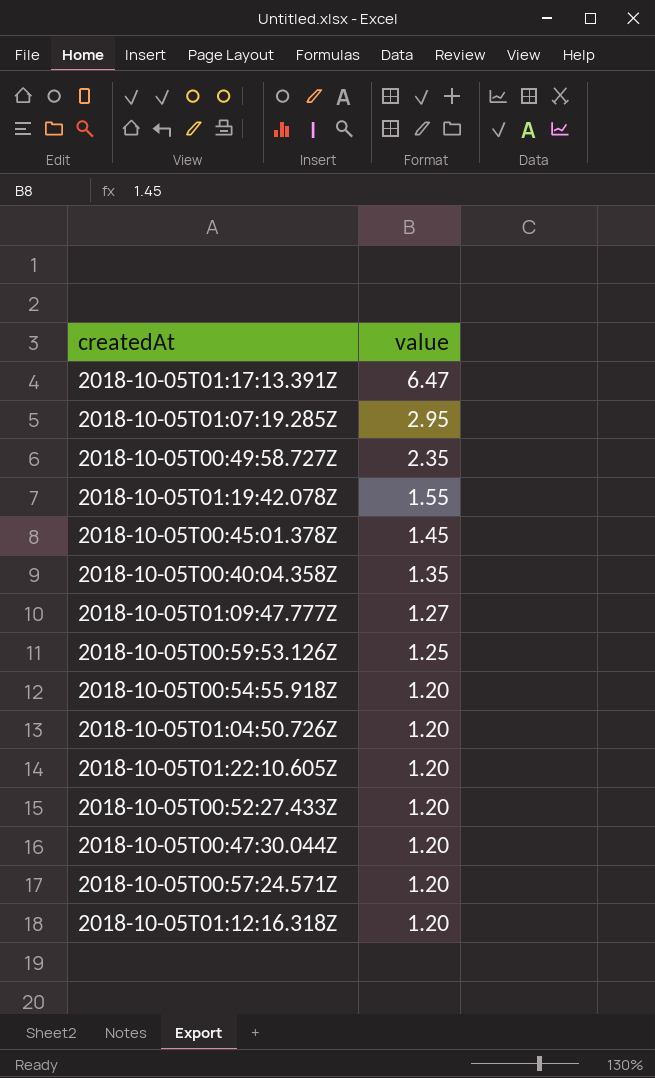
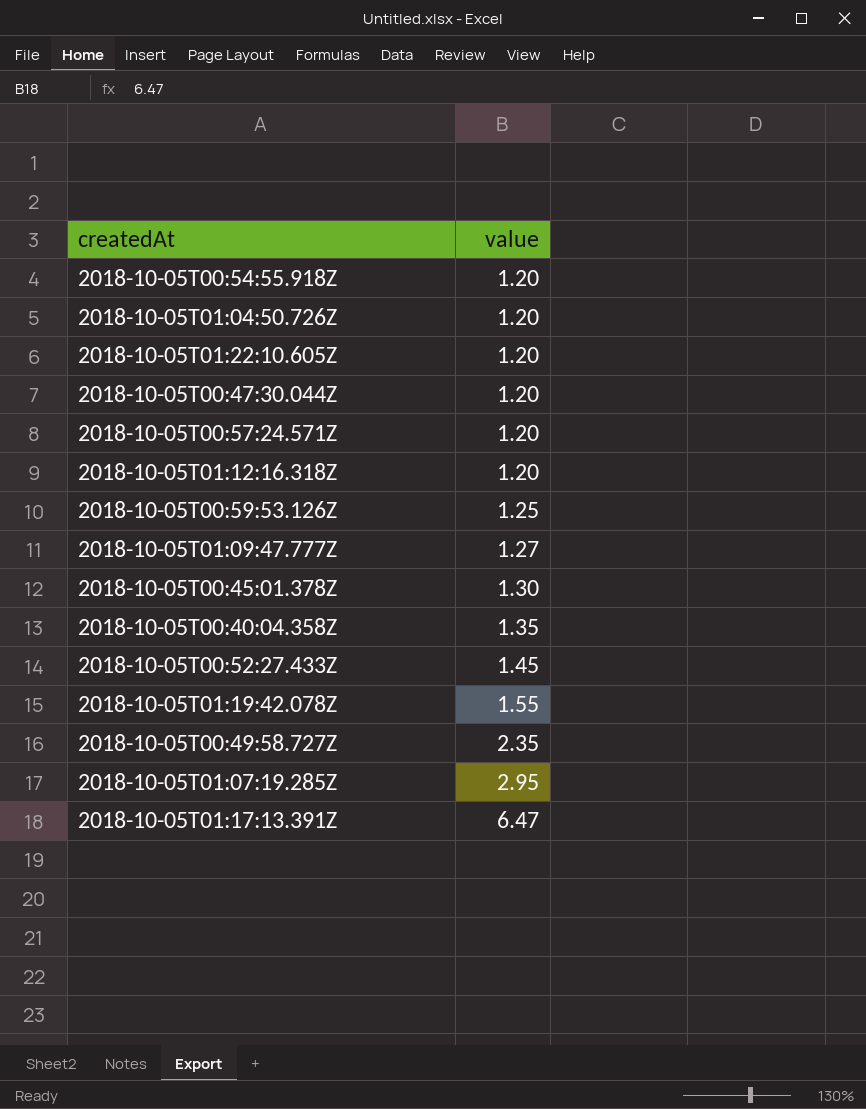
row order: value descending -> value ascending
2018-10-05T00:45:01.378Z | value: 1.45 -> 1.30
2018-10-05T00:52:27.433Z | value: 1.20 -> 1.45

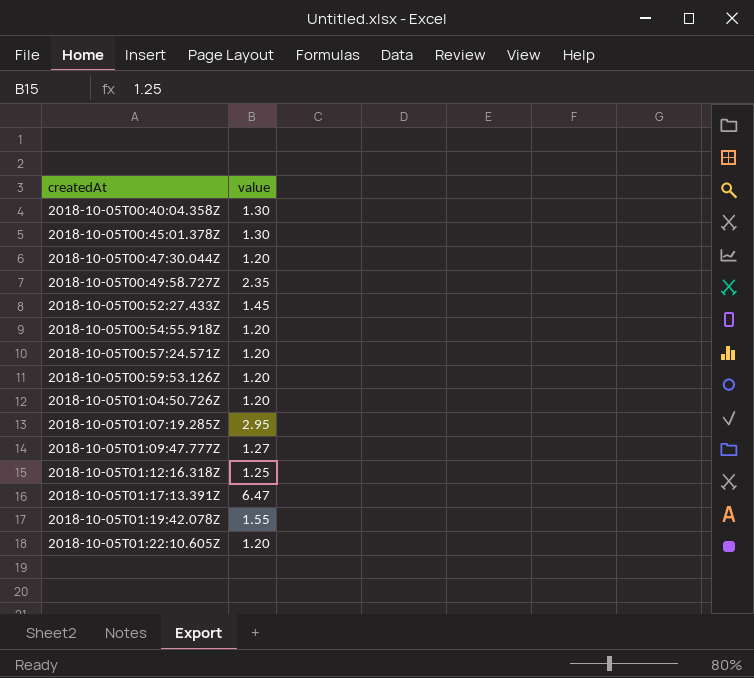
row order: value ascending -> createdAt ascending
2018-10-05T00:40:04.358Z | value: 1.35 -> 1.30
2018-10-05T00:59:53.126Z | value: 1.25 -> 1.20
2018-10-05T01:12:16.318Z | value: 1.20 -> 1.25

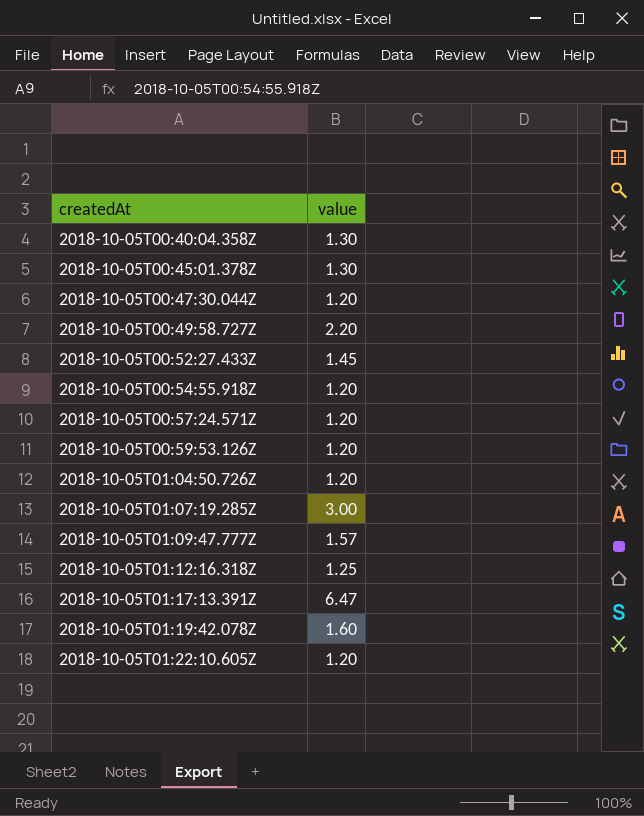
2018-10-05T00:49:58.727Z | value: 2.35 -> 2.20
2018-10-05T01:07:19.285Z | value: 2.95 -> 3.00
2018-10-05T01:09:47.777Z | value: 1.27 -> 1.57
2018-10-05T01:19:42.078Z | value: 1.55 -> 1.60

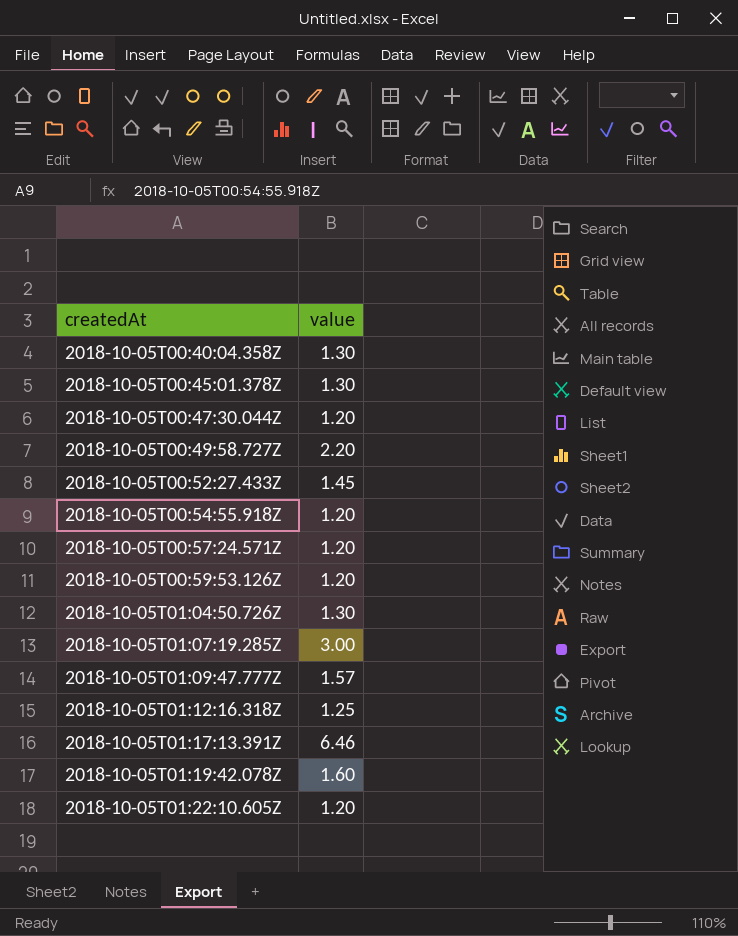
2018-10-05T01:04:50.726Z | value: 1.20 -> 1.30
2018-10-05T01:17:13.391Z | value: 6.47 -> 6.46

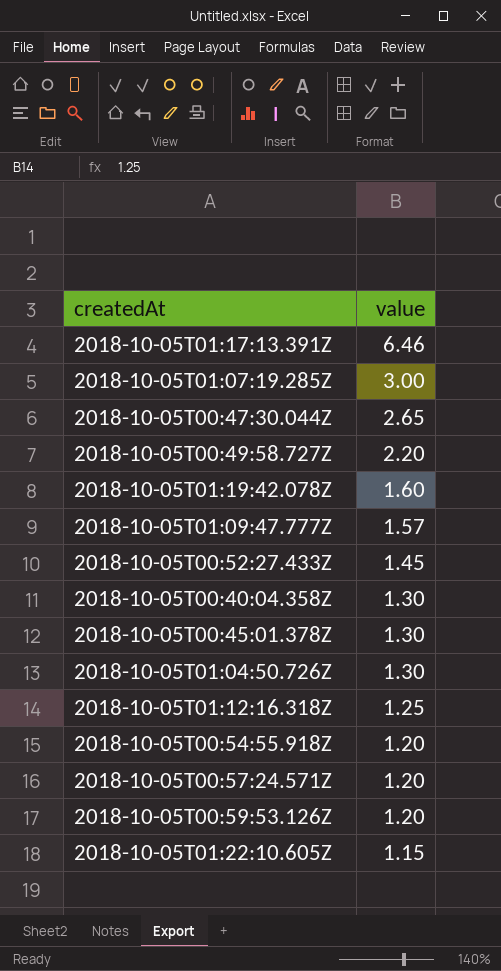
row order: createdAt ascending -> value descending
2018-10-05T00:47:30.044Z | value: 1.20 -> 2.65
2018-10-05T01:22:10.605Z | value: 1.20 -> 1.15

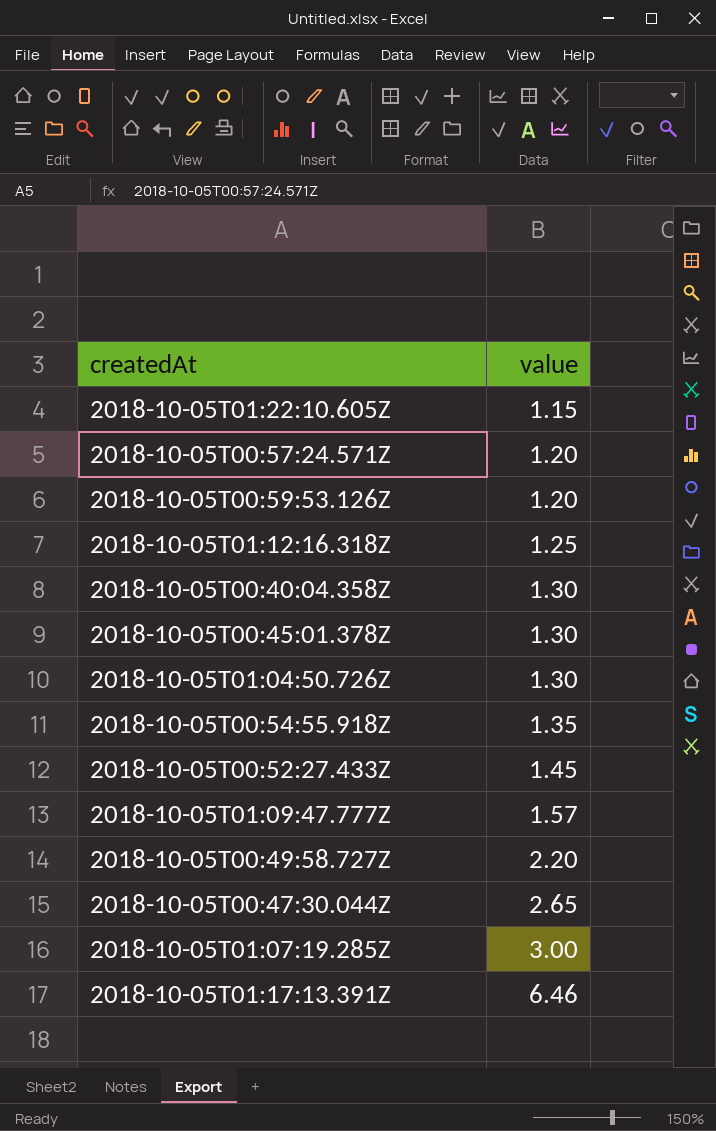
row order: value descending -> value ascending
row 2018-10-05T01:19:42.078Z: 1.60 -> none
2018-10-05T00:54:55.918Z | value: 1.20 -> 1.35

